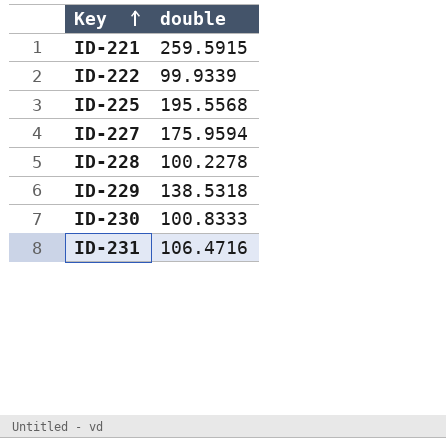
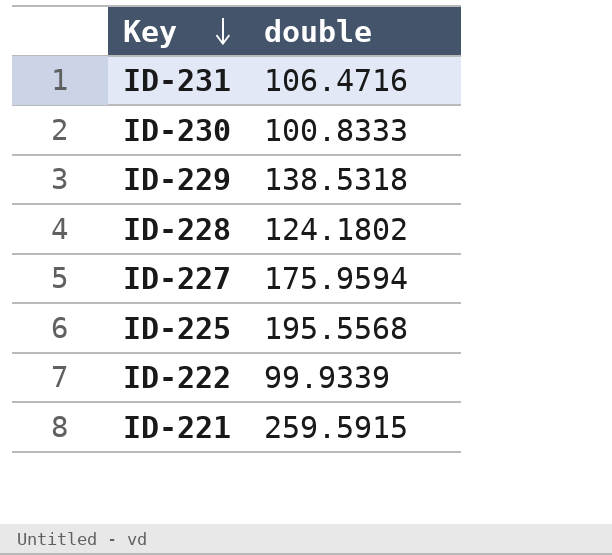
row order: Key ascending -> Key descending
ID-228 | double: 100.2278 -> 124.1802

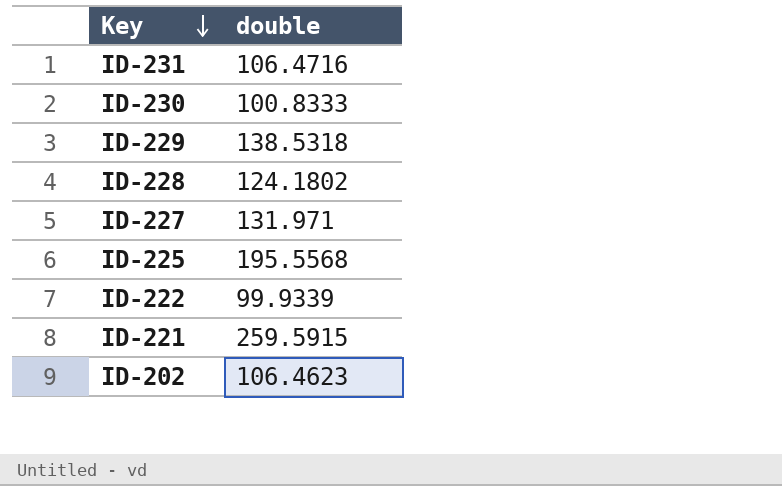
ID-227 | double: 175.9594 -> 131.971
row ID-202: none -> 106.4623

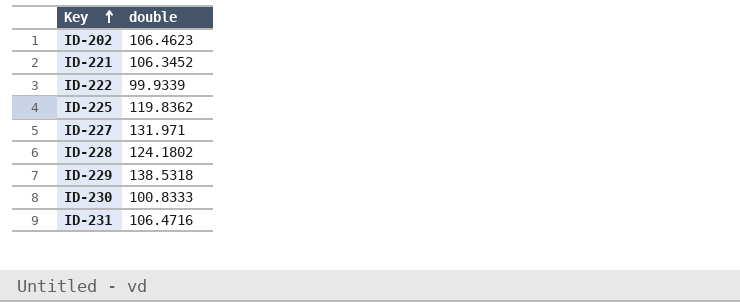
row order: Key descending -> Key ascending
ID-221 | double: 259.5915 -> 106.3452
ID-225 | double: 195.5568 -> 119.8362

